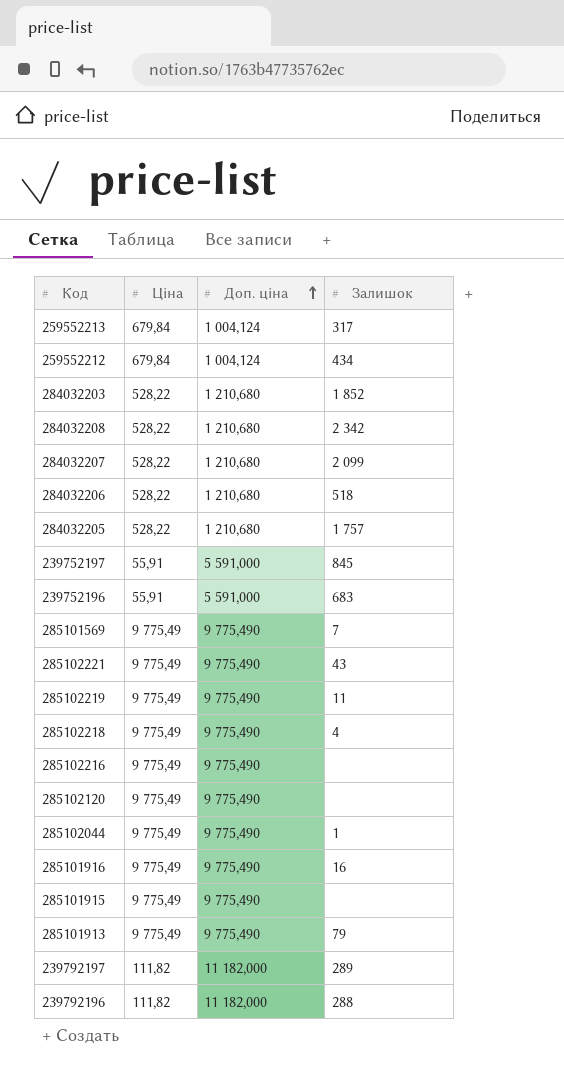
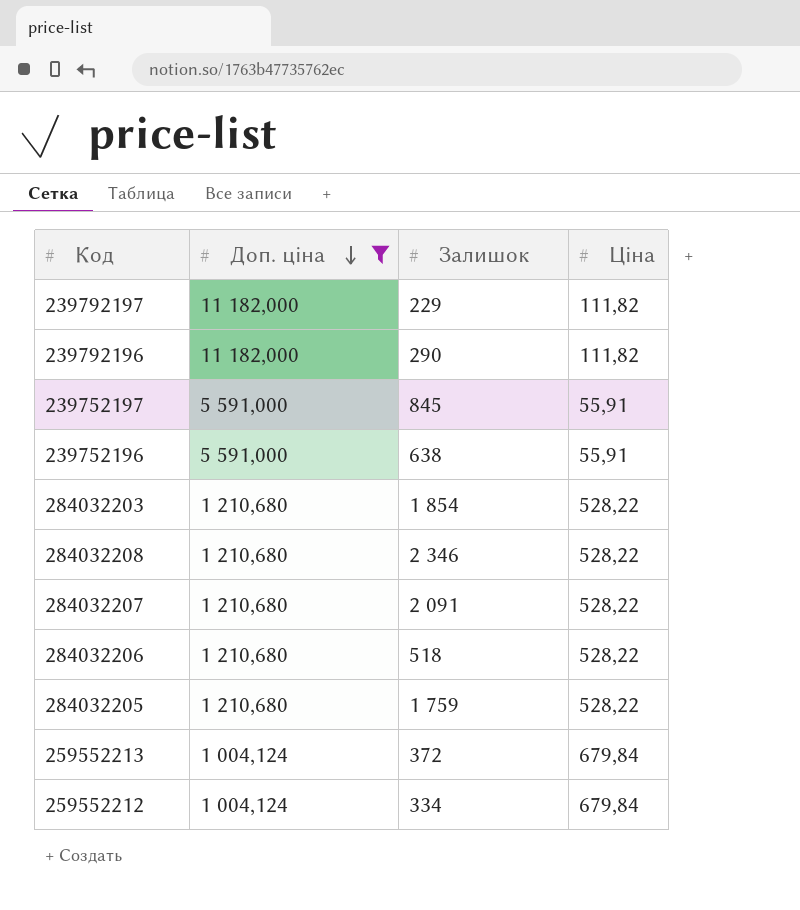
filter: none -> Доп. ціна != 9 775,490
row order: Доп. ціна ascending -> Доп. ціна descending
column Ціна | position: 2 -> 4
239792197 | Залишок: 289 -> 229
239792196 | Залишок: 288 -> 290
239752196 | Залишок: 683 -> 638
284032203 | Залишок: 1 852 -> 1 854
284032208 | Залишок: 2 342 -> 2 346
284032207 | Залишок: 2 099 -> 2 091
284032205 | Залишок: 1 757 -> 1 759
259552213 | Залишок: 317 -> 372
259552212 | Залишок: 434 -> 334

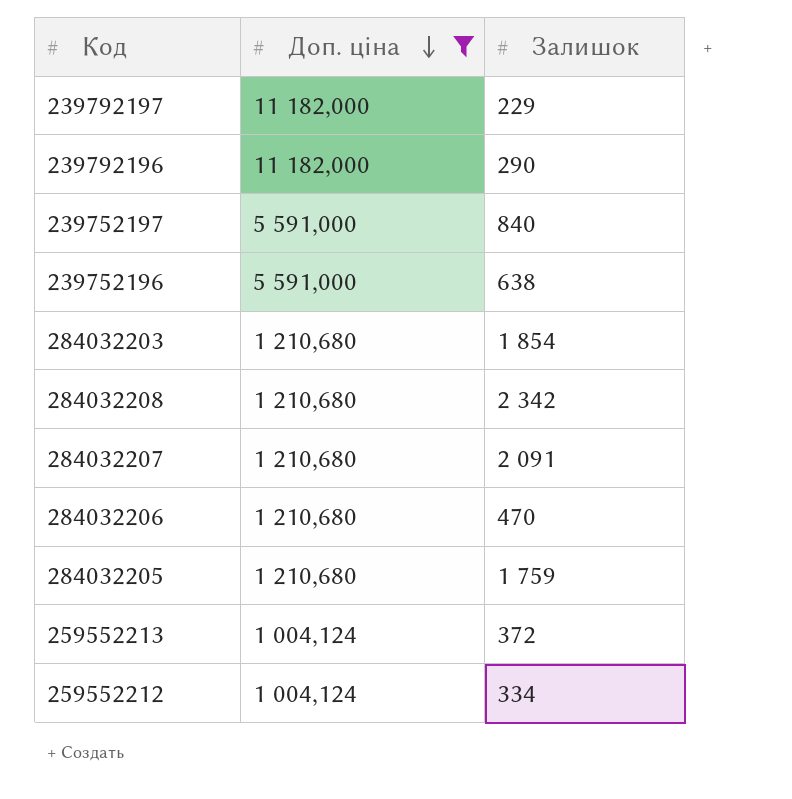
column Ціна | position: 4 -> none
239752197 | Залишок: 845 -> 840
284032208 | Залишок: 2 346 -> 2 342
284032206 | Залишок: 518 -> 470

